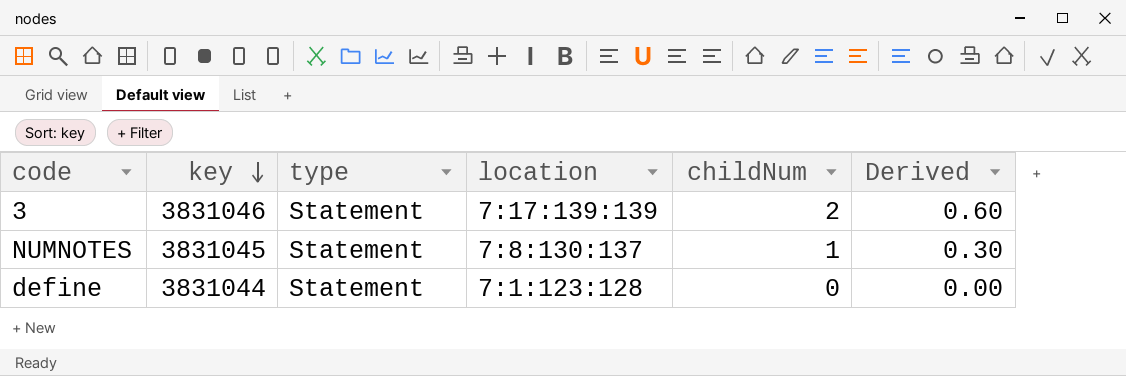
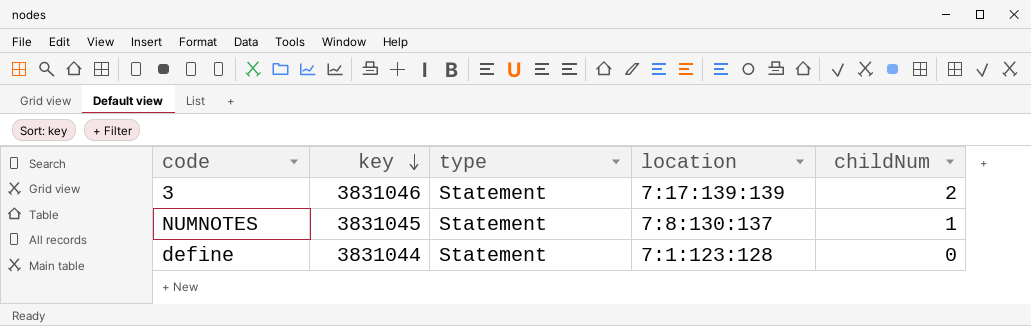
column Derived | formula: [childNum] * 0.3 -> none

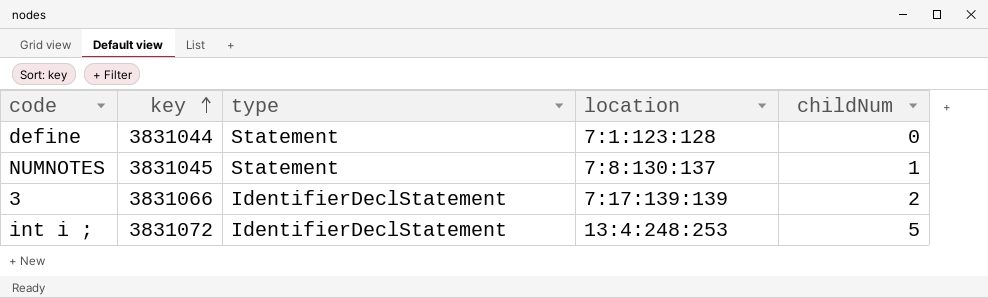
row order: key descending -> key ascending
3 | key: 3831046 -> 3831066
3 | type: Statement -> IdentifierDeclStatement
row int i ;: none -> 3831072 | IdentifierDeclStatement | 13:4:248:253 | 5

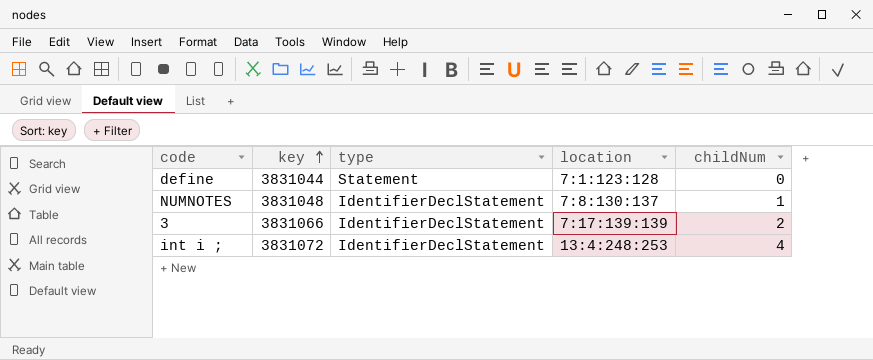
NUMNOTES | key: 3831045 -> 3831048
NUMNOTES | type: Statement -> IdentifierDeclStatement
int i ; | childNum: 5 -> 4

